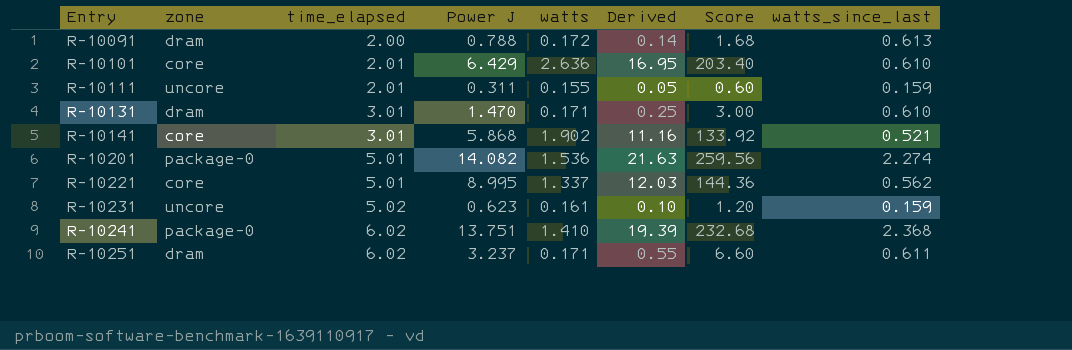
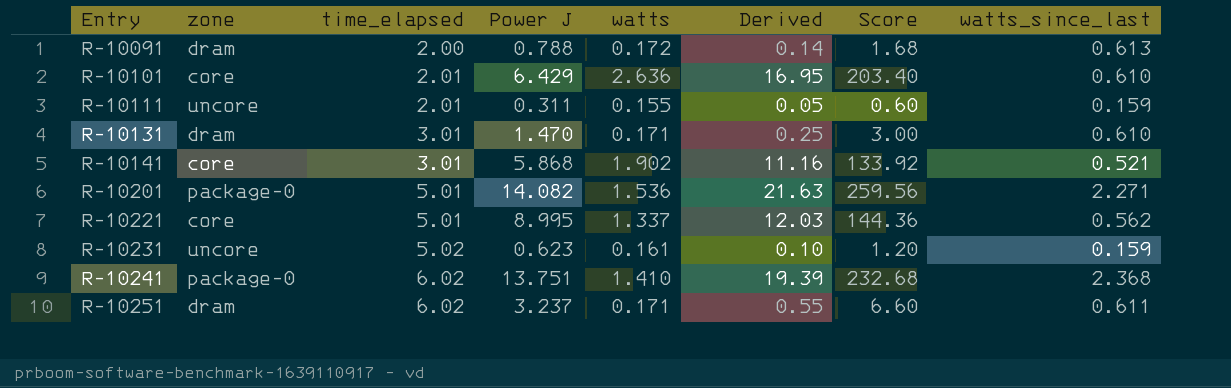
R-10201 | watts_since_last: 2.274 -> 2.271

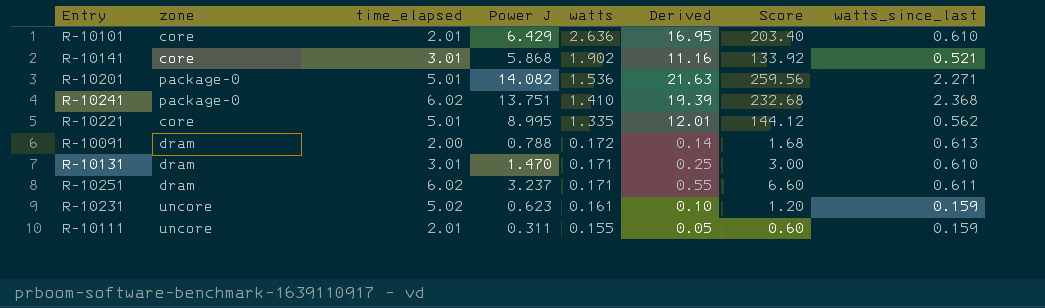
row order: Entry ascending -> watts descending
R-10221 | watts: 1.337 -> 1.335
R-10221 | Derived: 12.03 -> 12.01
R-10221 | Score: 144.36 -> 144.12

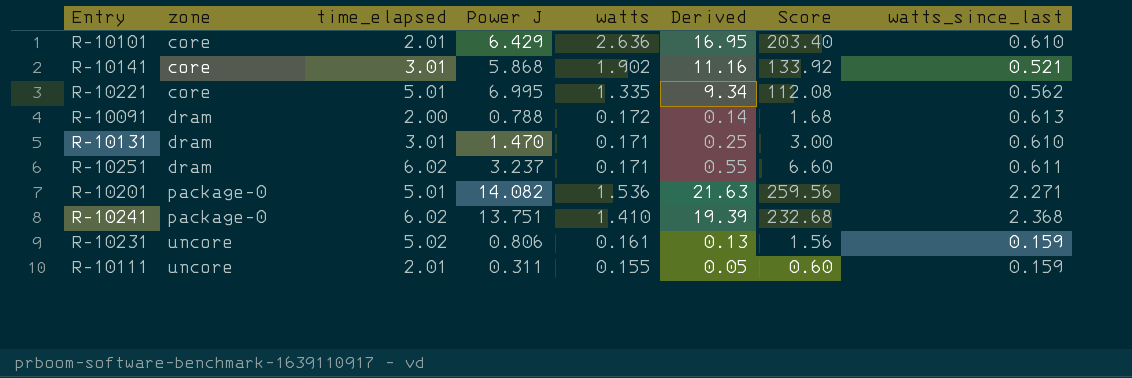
row order: watts descending -> zone ascending
R-10221 | Power J: 8.995 -> 6.995
R-10221 | Derived: 12.01 -> 9.34
R-10221 | Score: 144.12 -> 112.08
R-10231 | Power J: 0.623 -> 0.806
R-10231 | Derived: 0.10 -> 0.13
R-10231 | Score: 1.20 -> 1.56

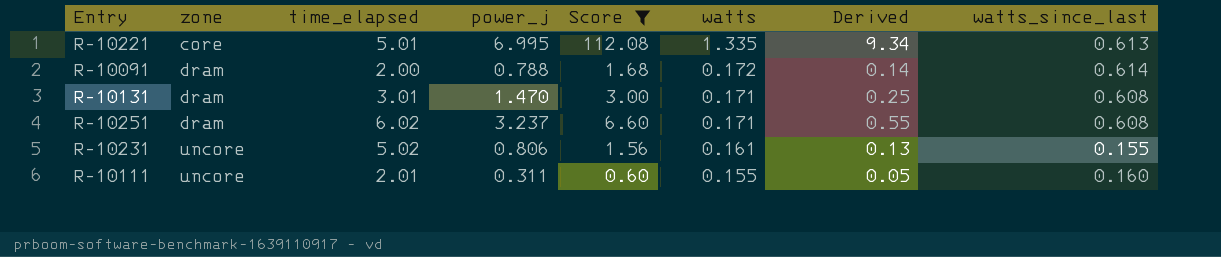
filter: none -> Score <= 112.08
column name: Power J -> power_j
column Score | position: 7 -> 5
R-10221 | watts_since_last: 0.562 -> 0.613
R-10091 | watts_since_last: 0.613 -> 0.614
R-10131 | watts_since_last: 0.610 -> 0.608
R-10251 | watts_since_last: 0.611 -> 0.608
R-10231 | watts_since_last: 0.159 -> 0.155
R-10111 | watts_since_last: 0.159 -> 0.160

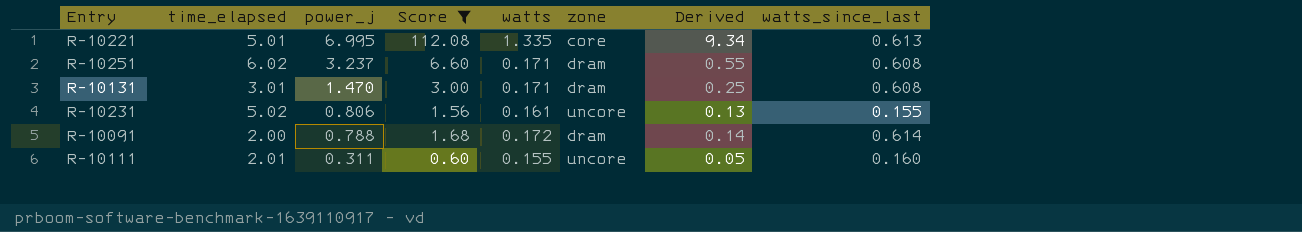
row order: zone ascending -> power_j descending
column zone | position: 2 -> 6

